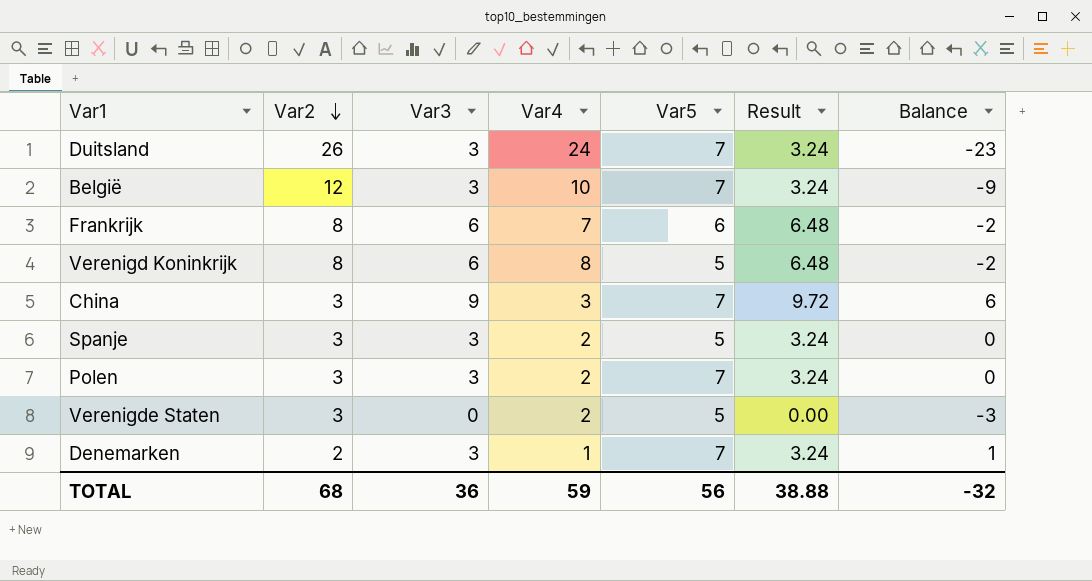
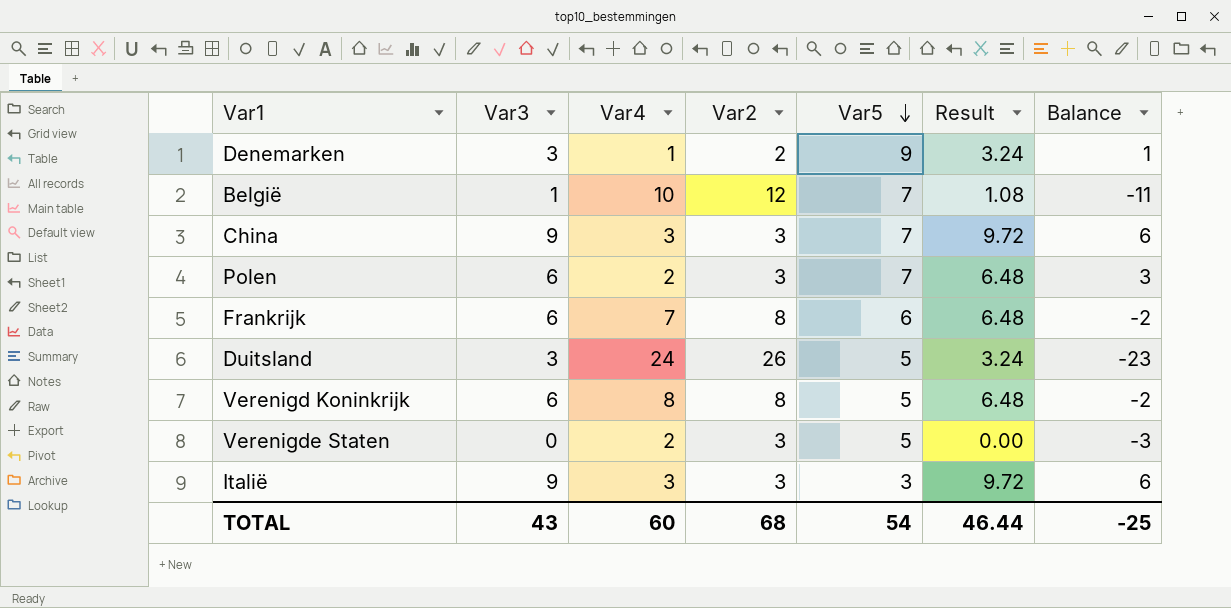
row order: Var2 descending -> Var5 descending
column Var2 | position: 2 -> 4
row Spanje: 3 | 3 | 2 | 5 | 3.24 | 0 -> none
Denemarken | Var5: 7 -> 9
België | Var3: 3 -> 1
België | Result: 3.24 -> 1.08
België | Balance: -9 -> -11
Polen | Var3: 3 -> 6
Polen | Result: 3.24 -> 6.48
Polen | Balance: 0 -> 3
Duitsland | Var5: 7 -> 5
row Italië: none -> 9 | 3 | 3 | 3 | 9.72 | 6
TOTAL | Var3: 36 -> 43
TOTAL | Var4: 59 -> 60
TOTAL | Var5: 56 -> 54
TOTAL | Result: 38.88 -> 46.44
TOTAL | Balance: -32 -> -25

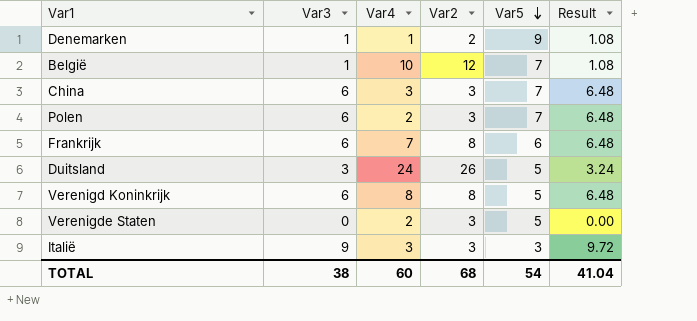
column Balance | formula: [Var3] - [Var2] -> none
Denemarken | Var3: 3 -> 1
Denemarken | Result: 3.24 -> 1.08
China | Var3: 9 -> 6
China | Result: 9.72 -> 6.48
TOTAL | Var3: 43 -> 38
TOTAL | Result: 46.44 -> 41.04

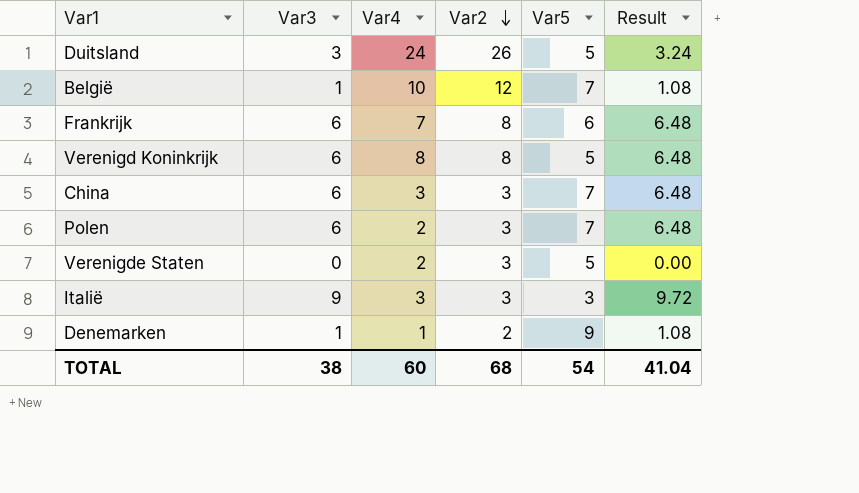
row order: Var5 descending -> Var2 descending

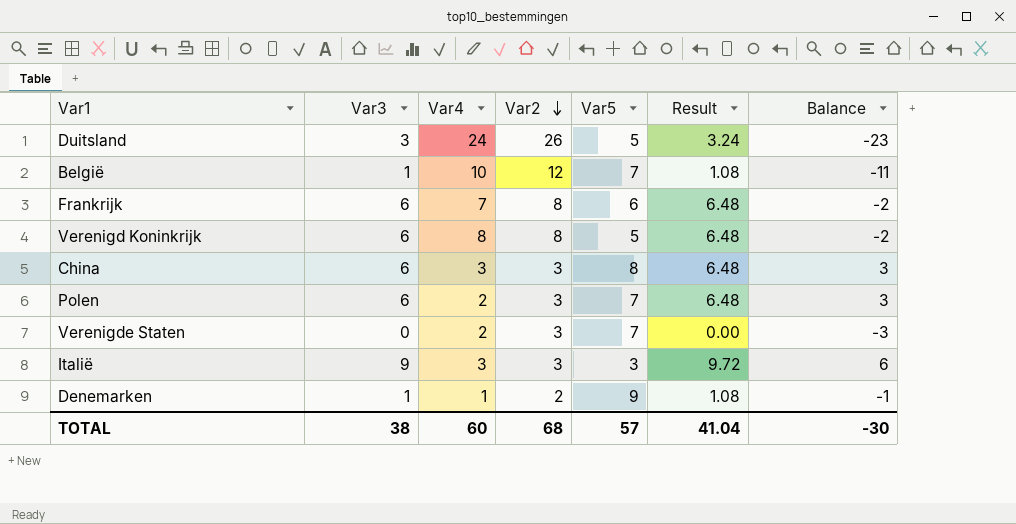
column Balance | formula: none -> [Var3] - [Var2]
China | Var5: 7 -> 8
Verenigde Staten | Var5: 5 -> 7
TOTAL | Var5: 54 -> 57

